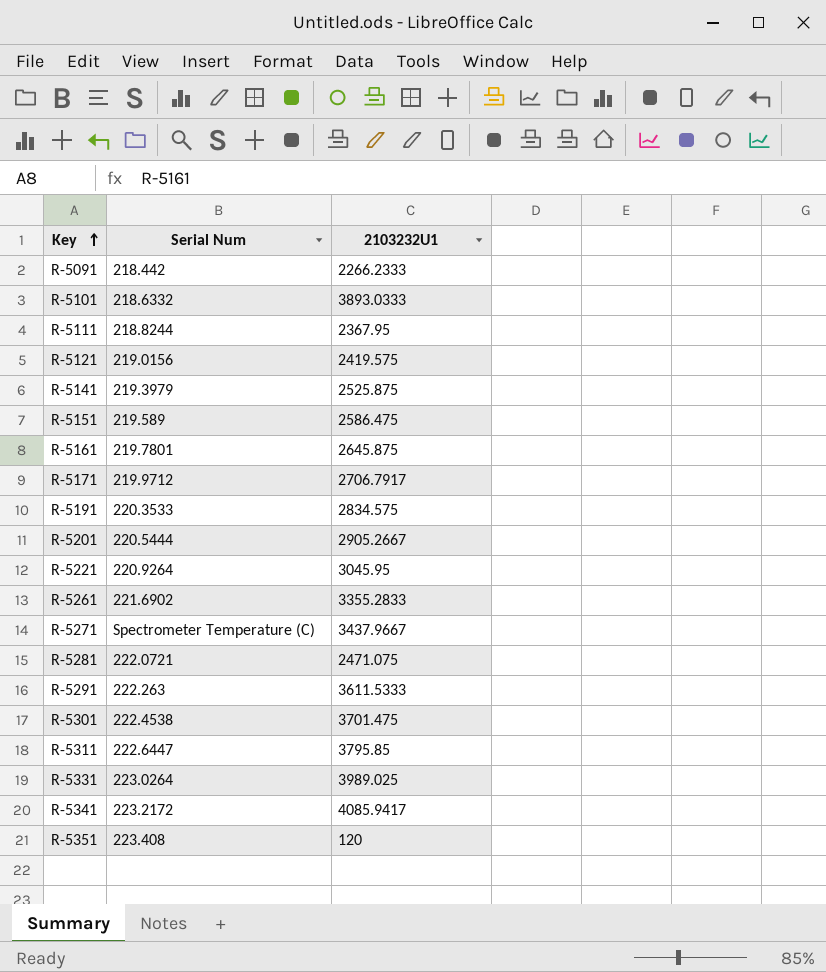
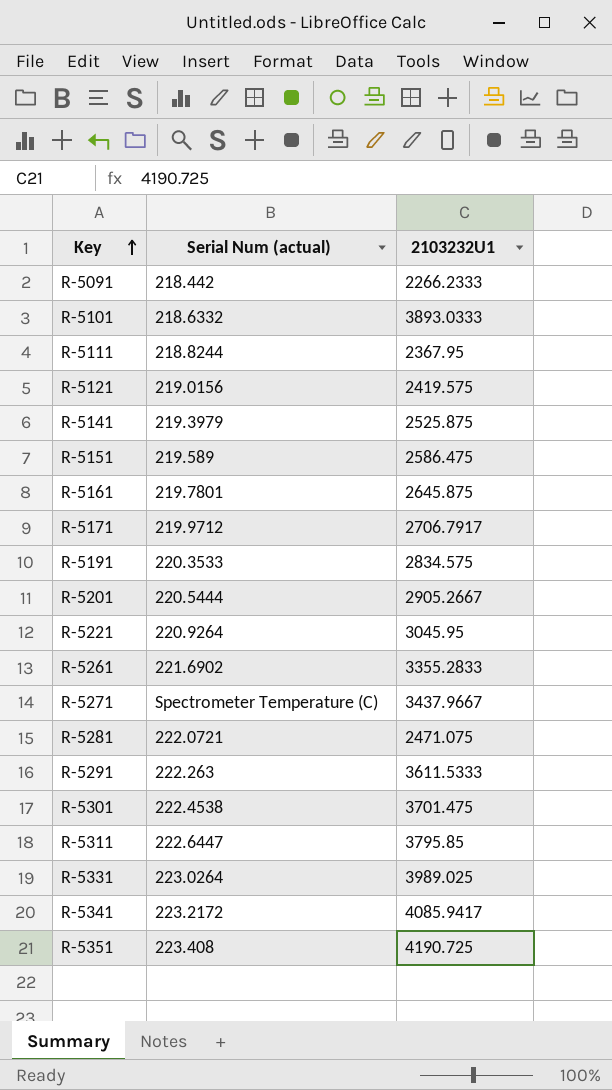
column name: Serial Num -> Serial Num (actual)
R-5351 | 2103232U1: 120 -> 4190.725

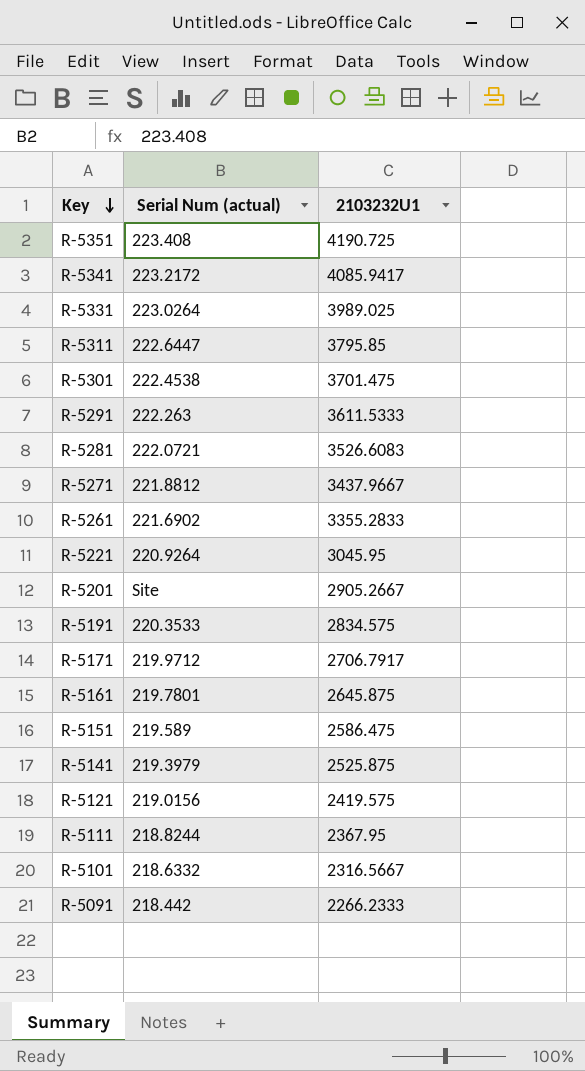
row order: Key ascending -> Key descending
R-5281 | 2103232U1: 2471.075 -> 3526.6083
R-5271 | Serial Num (actual): Spectrometer Temperature (C) -> 221.8812
R-5201 | Serial Num (actual): 220.5444 -> Site
R-5101 | 2103232U1: 3893.0333 -> 2316.5667

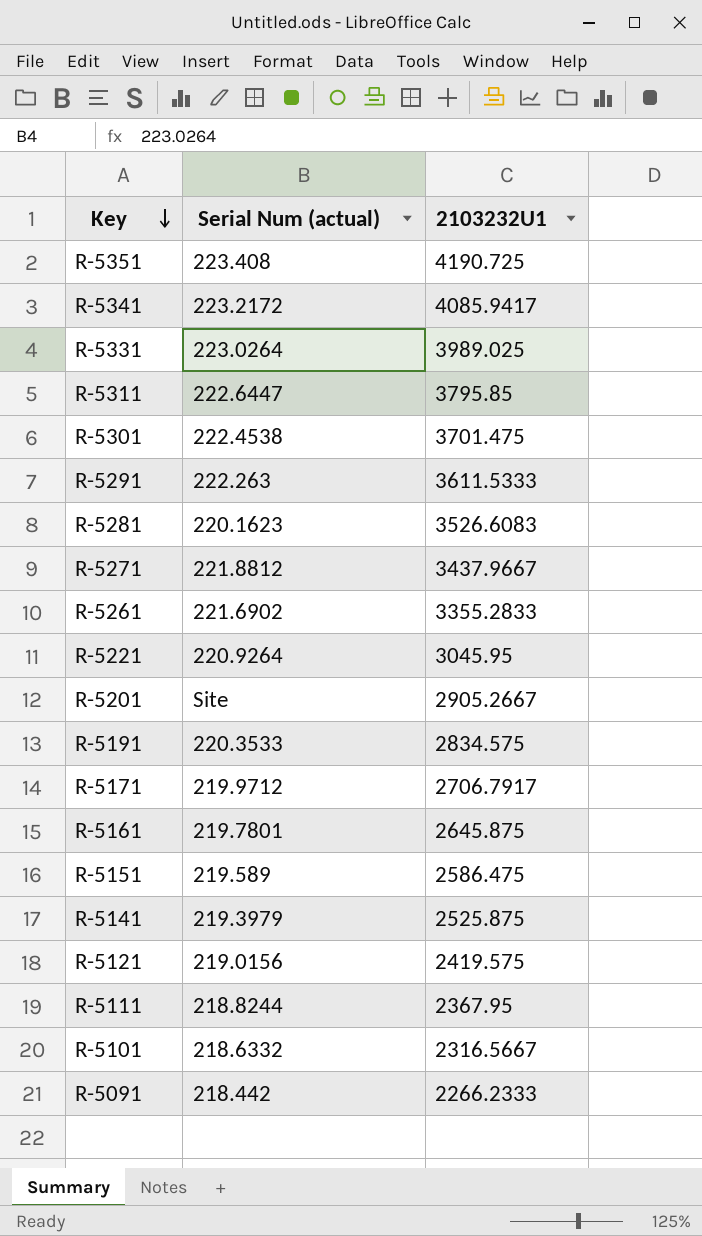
R-5281 | Serial Num (actual): 222.0721 -> 220.1623

